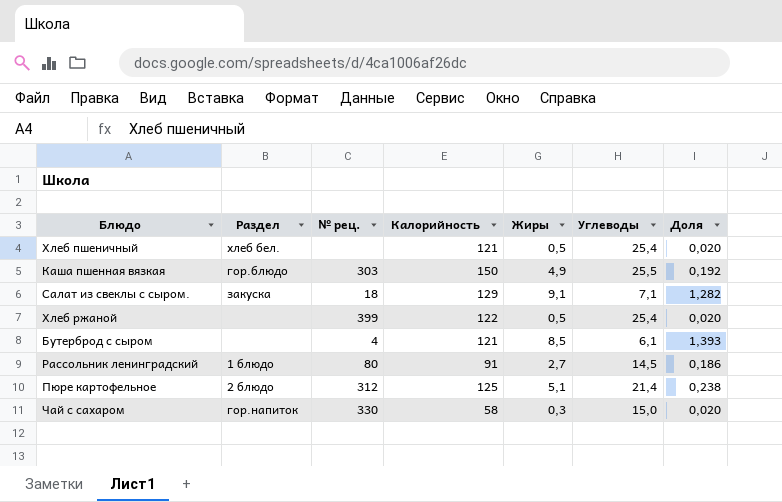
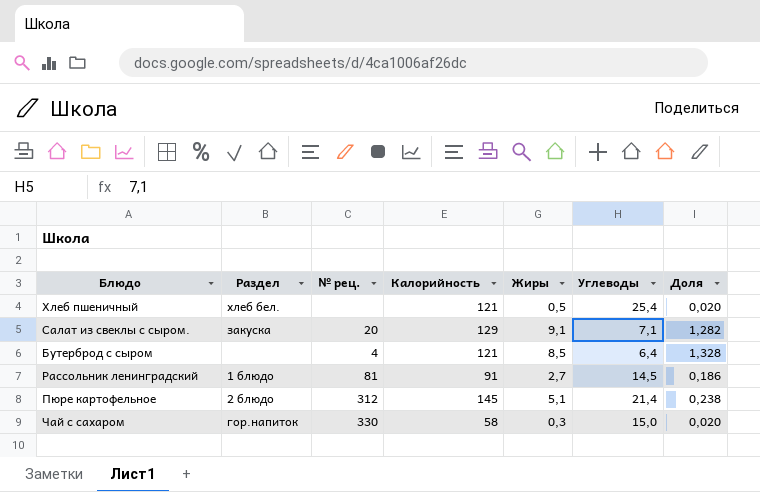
row Каша пшенная вязкая: гор.блюдо | 303 | 150 | 4,9 | 25,5 | 0,192 -> none
row Хлеб ржаной: none | 399 | 122 | 0,5 | 25,4 | 0,020 -> none
Салат из свеклы с сыром. | № рец.: 18 -> 20
Бутерброд с сыром | Углеводы: 6,1 -> 6,4
Бутерброд с сыром | Доля: 1,393 -> 1,328
Рассольник ленинградский | № рец.: 80 -> 81
Пюре картофельное | Калорийность: 125 -> 145

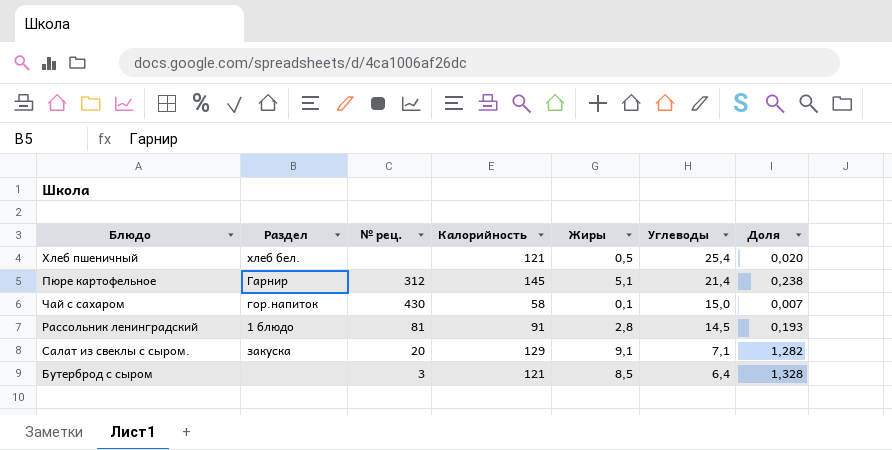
row order: none -> Углеводы descending
Пюре картофельное | Раздел: 2 блюдо -> Гарнир
Чай с сахаром | № рец.: 330 -> 430
Чай с сахаром | Жиры: 0,3 -> 0,1
Чай с сахаром | Доля: 0,020 -> 0,007
Рассольник ленинградский | Жиры: 2,7 -> 2,8
Рассольник ленинградский | Доля: 0,186 -> 0,193
Бутерброд с сыром | № рец.: 4 -> 3

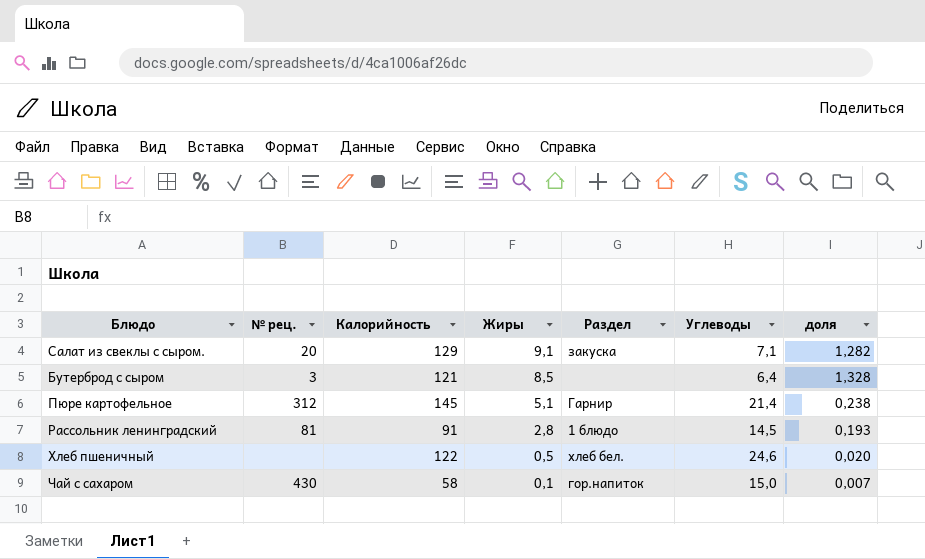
row order: Углеводы descending -> Жиры descending
column Раздел | position: 2 -> 5
column name: Доля -> доля
Хлеб пшеничный | Калорийность: 121 -> 122
Хлеб пшеничный | Углеводы: 25,4 -> 24,6

